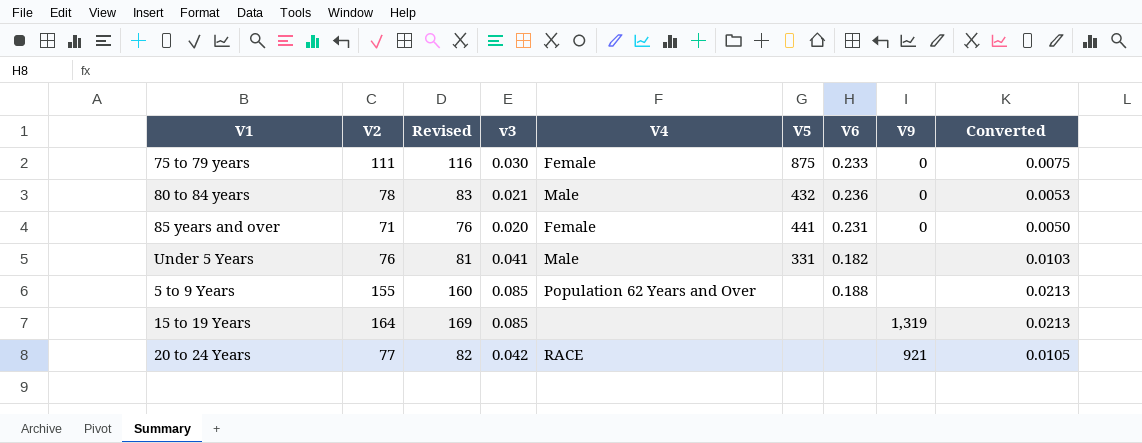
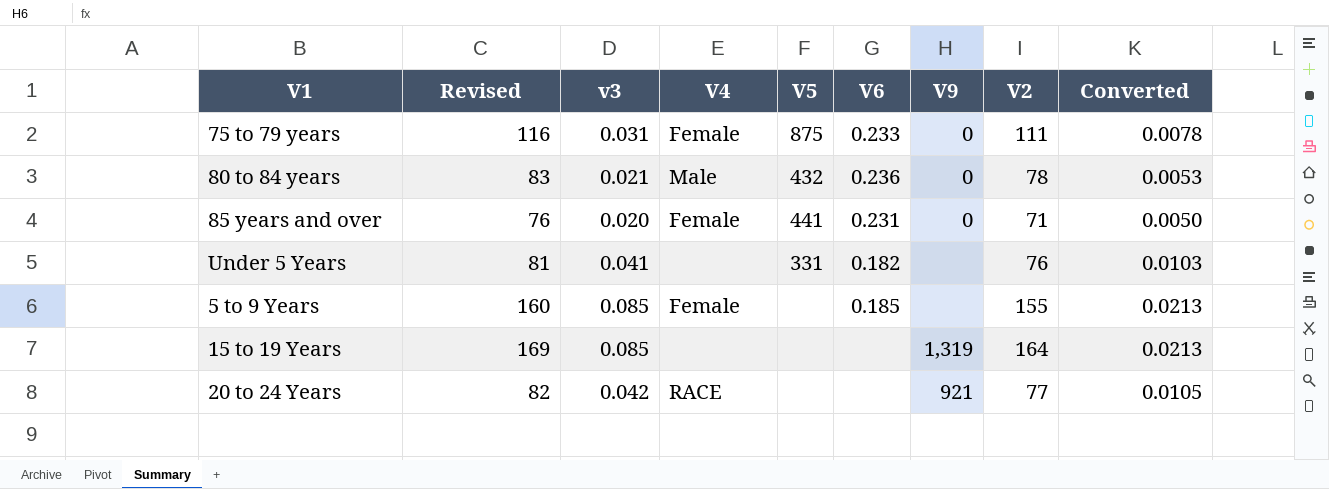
column V2 | position: 2 -> 8
75 to 79 years | v3: 0.030 -> 0.031
75 to 79 years | Converted: 0.0075 -> 0.0078
Under 5 Years | V4: Male -> none
5 to 9 Years | V4: Population 62 Years and Over -> Female
5 to 9 Years | V6: 0.188 -> 0.185

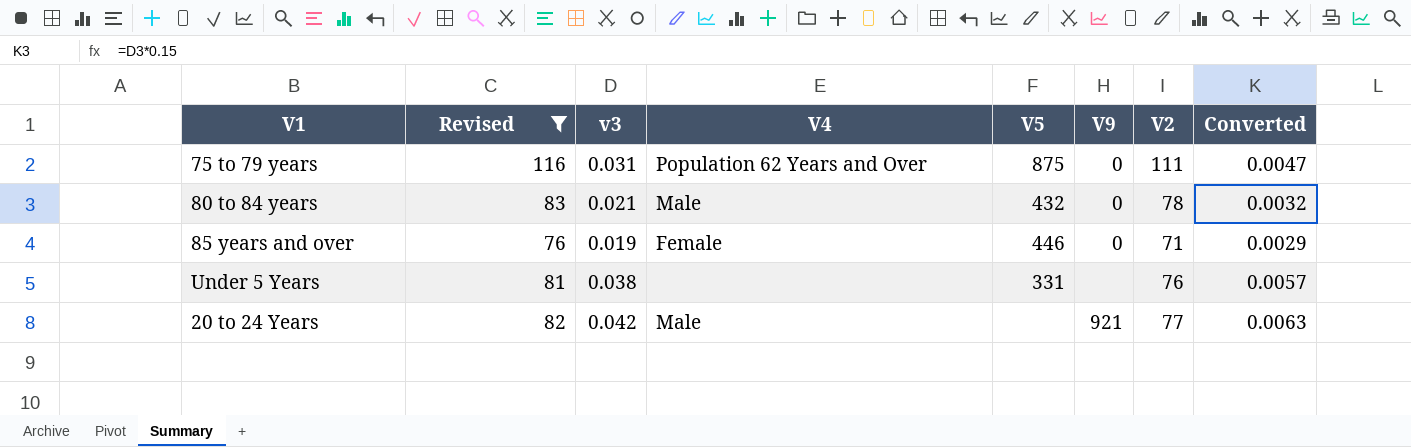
filter: none -> Revised <= 116
column V6 | position: 6 -> none
column Converted | formula: [v3] * 0.25 -> [v3] * 0.15
75 to 79 years | V4: Female -> Population 62 Years and Over
85 years and over | v3: 0.020 -> 0.019
85 years and over | V5: 441 -> 446
Under 5 Years | v3: 0.041 -> 0.038
20 to 24 Years | V4: RACE -> Male

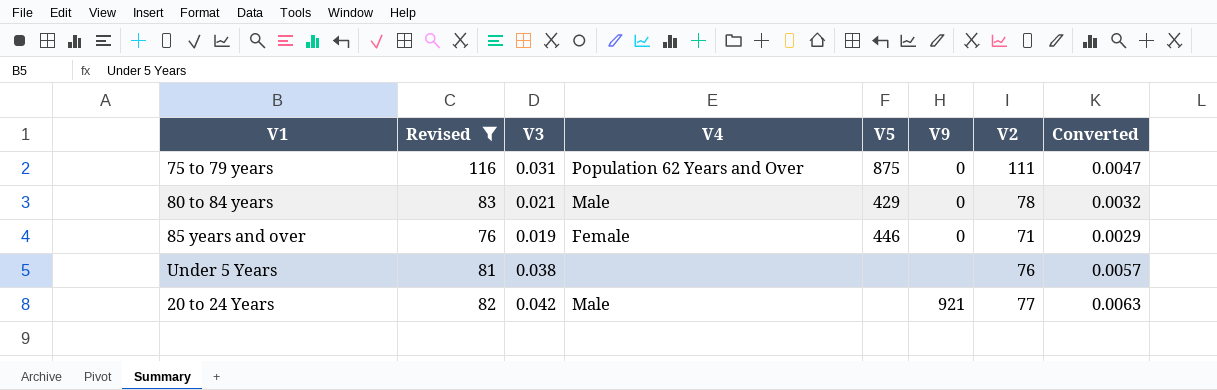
column name: v3 -> V3
80 to 84 years | V5: 432 -> 429
Under 5 Years | V5: 331 -> none

